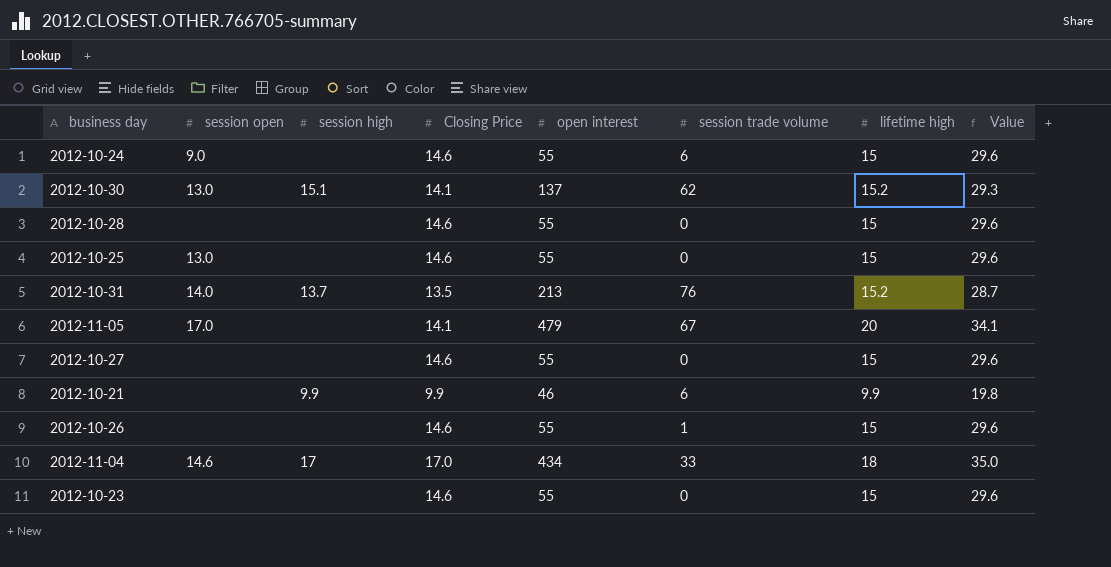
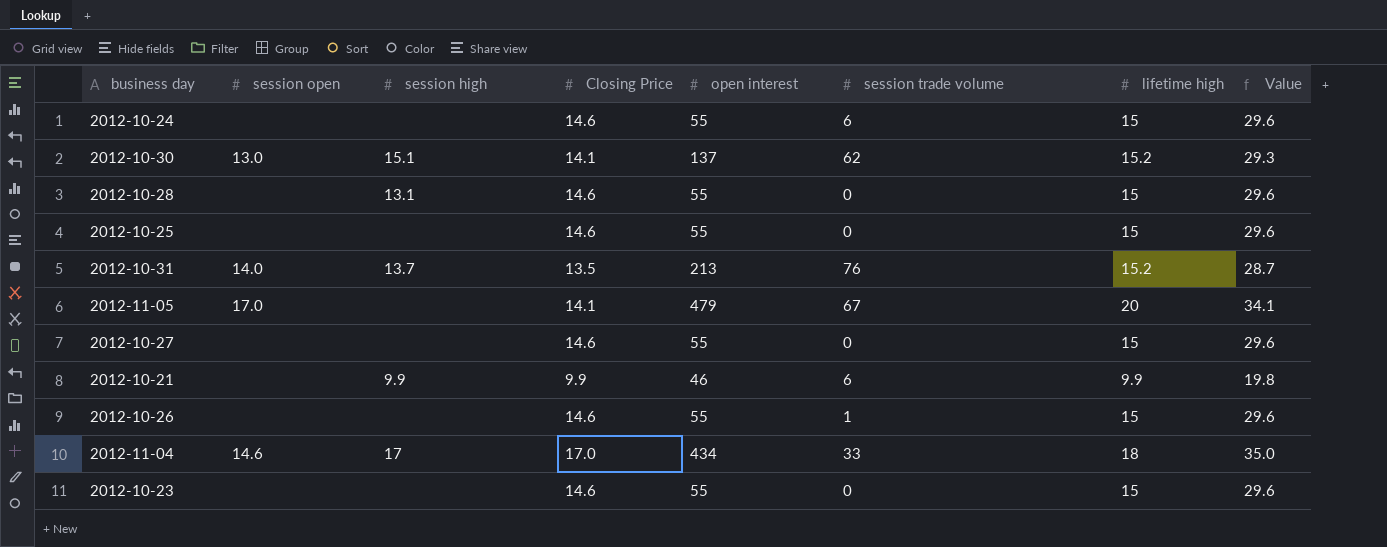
2012-10-24 | session open: 9.0 -> none
2012-10-28 | session high: none -> 13.1
2012-10-25 | session open: 13.0 -> none

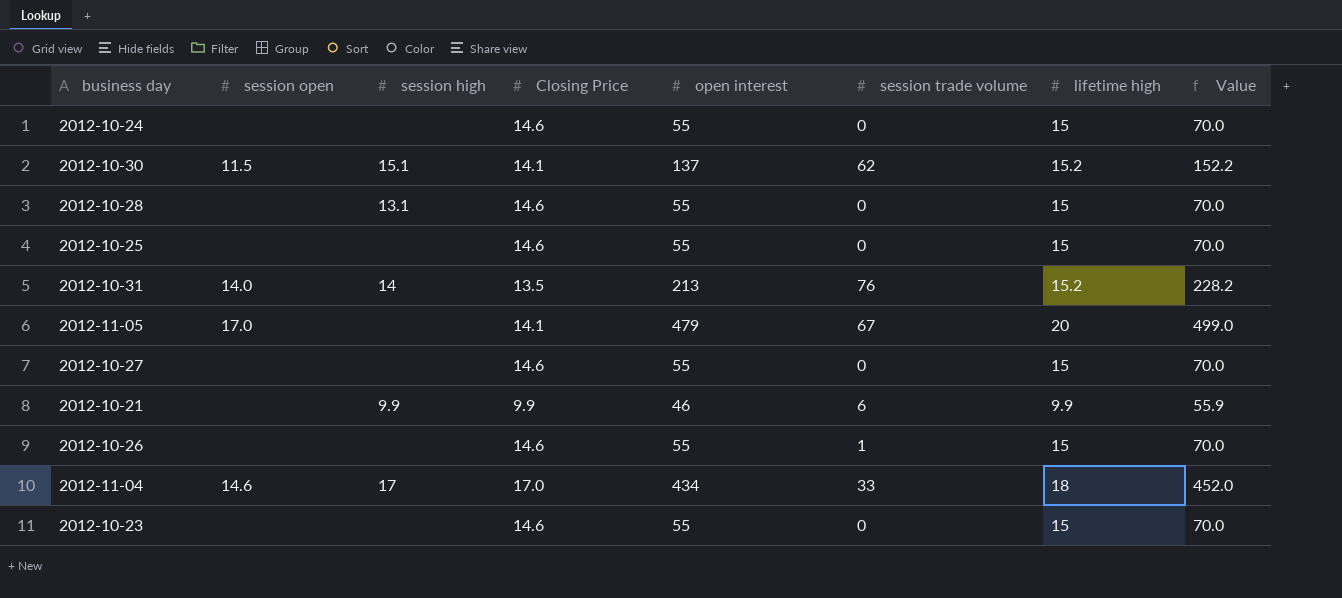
column Value | formula: [Closing Price] + [lifetime high] -> [open interest] + [lifetime high]
2012-10-24 | session trade volume: 6 -> 0
2012-10-30 | session open: 13.0 -> 11.5
2012-10-31 | session high: 13.7 -> 14

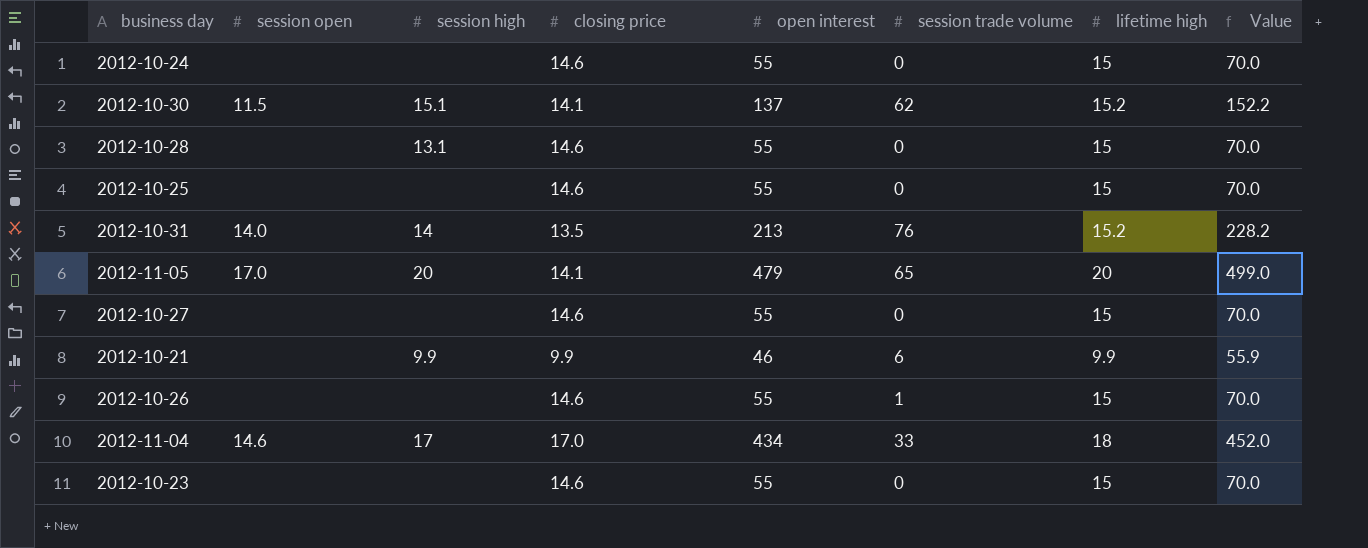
column name: Closing Price -> closing price
2012-11-05 | session high: none -> 20
2012-11-05 | session trade volume: 67 -> 65

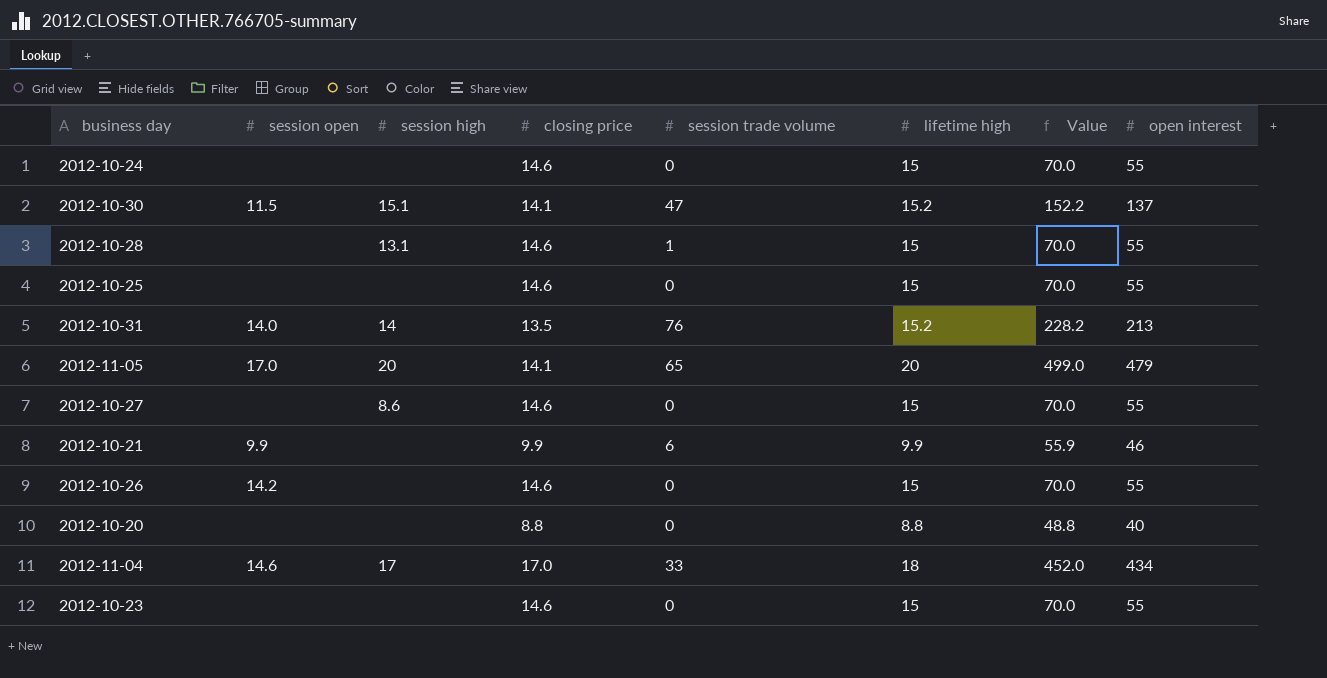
column open interest | position: 5 -> 8
2012-10-30 | session trade volume: 62 -> 47
2012-10-28 | session trade volume: 0 -> 1
2012-10-27 | session high: none -> 8.6
2012-10-21 | session open: none -> 9.9
2012-10-21 | session high: 9.9 -> none
2012-10-26 | session open: none -> 14.2
2012-10-26 | session trade volume: 1 -> 0
row 2012-10-20: none -> none | none | 8.8 | 0 | 8.8 | 48.8 | 40

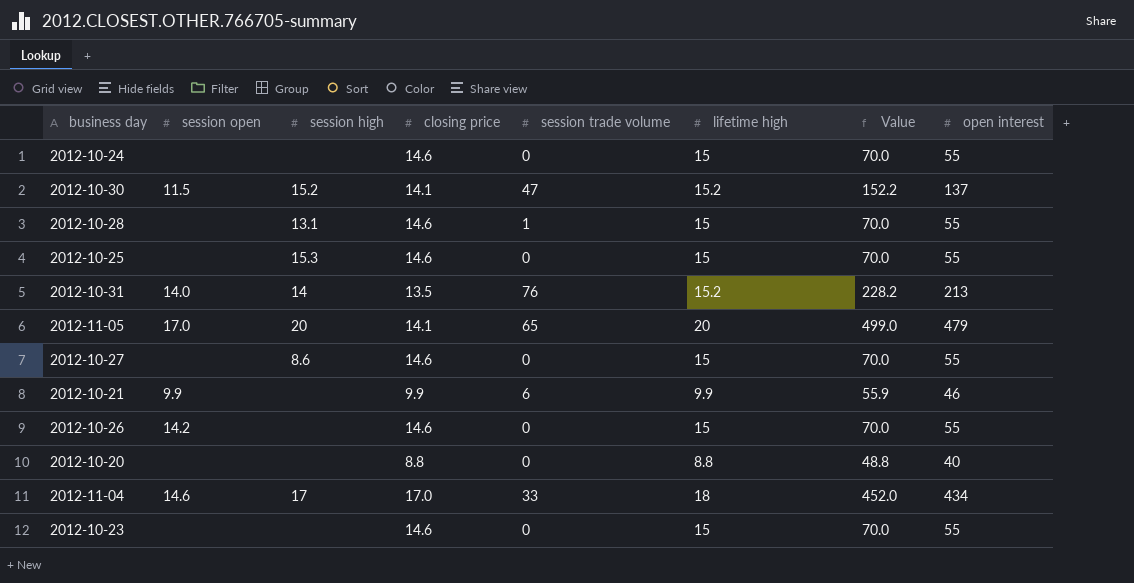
2012-10-30 | session high: 15.1 -> 15.2
2012-10-25 | session high: none -> 15.3

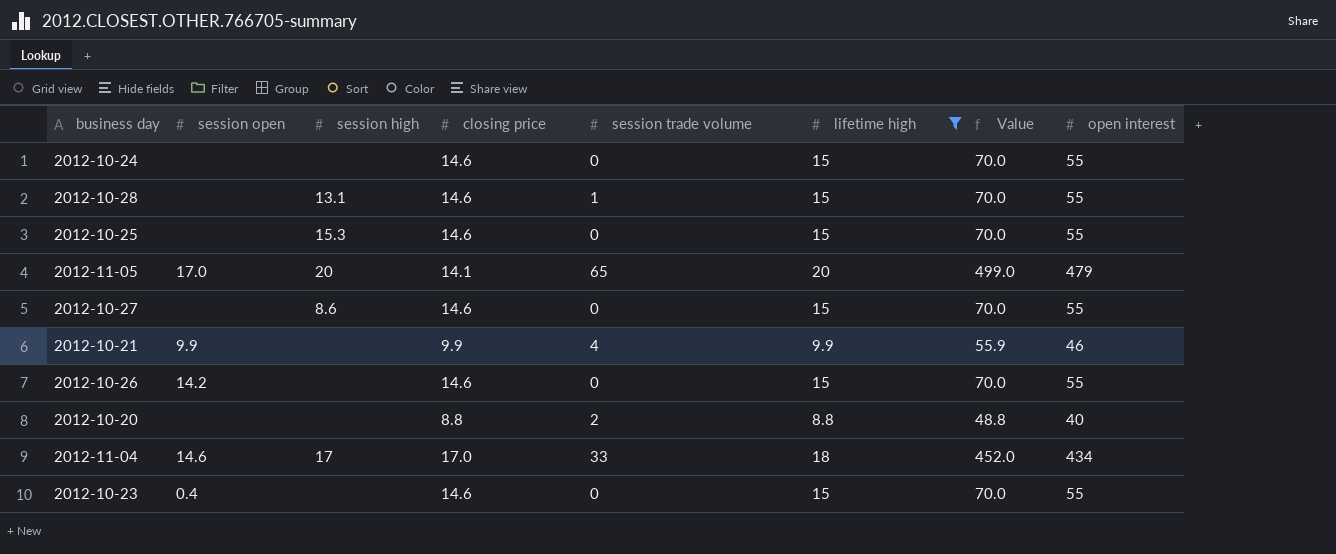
filter: none -> lifetime high != 15.2
2012-10-21 | session trade volume: 6 -> 4
2012-10-20 | session trade volume: 0 -> 2
2012-10-23 | session open: none -> 0.4

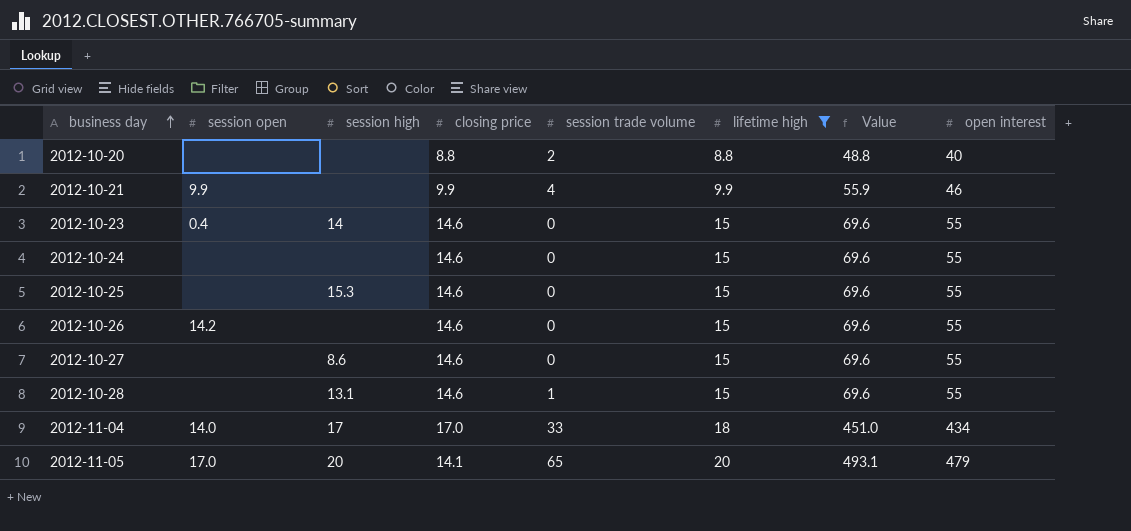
row order: none -> business day ascending
column Value | formula: [lifetime high] + [open interest] -> [closing price] + [open interest]
2012-10-23 | session high: none -> 14
2012-11-04 | session open: 14.6 -> 14.0

